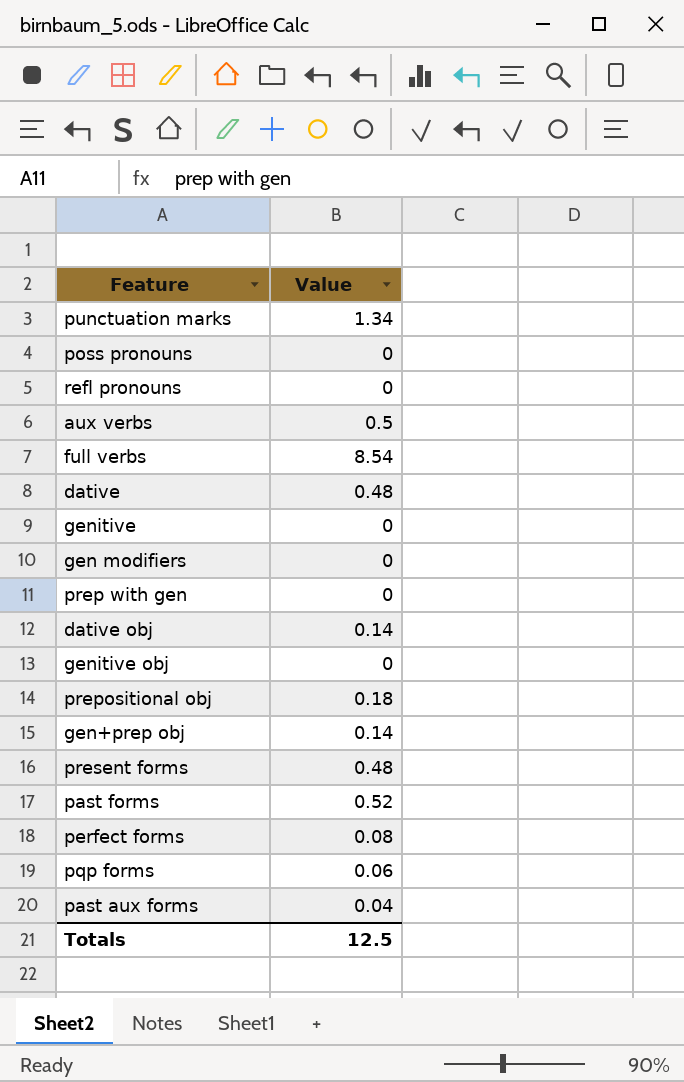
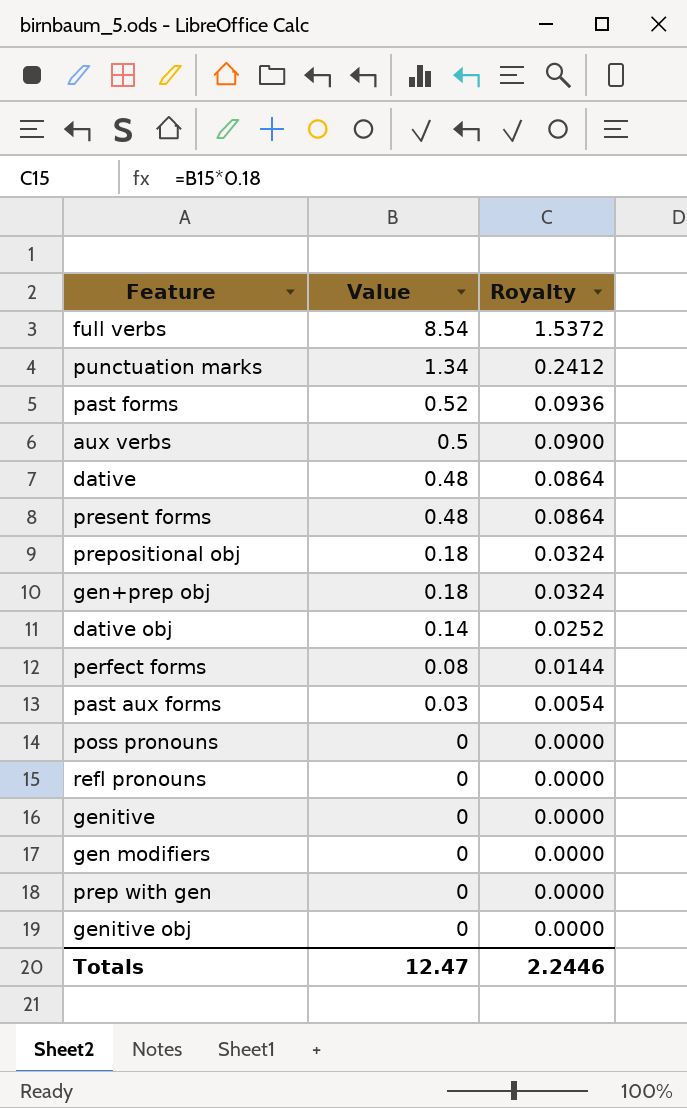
row order: none -> Value descending
column Royalty | formula: none -> [Value] * 0.18
row pqp forms: 0.06 -> none
gen+prep obj | Value: 0.14 -> 0.18
past aux forms | Value: 0.04 -> 0.03
Totals | Value: 12.5 -> 12.47

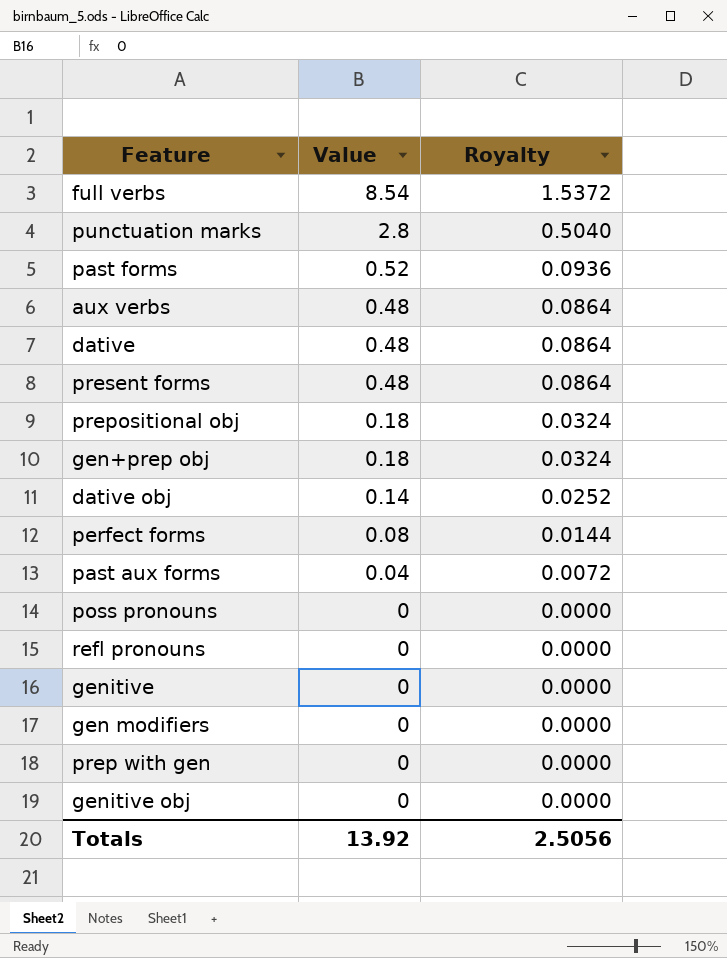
punctuation marks | Value: 1.34 -> 2.8
punctuation marks | Royalty: 0.2412 -> 0.5040
aux verbs | Value: 0.5 -> 0.48
aux verbs | Royalty: 0.0900 -> 0.0864
past aux forms | Value: 0.03 -> 0.04
past aux forms | Royalty: 0.0054 -> 0.0072
Totals | Value: 12.47 -> 13.92
Totals | Royalty: 2.2446 -> 2.5056

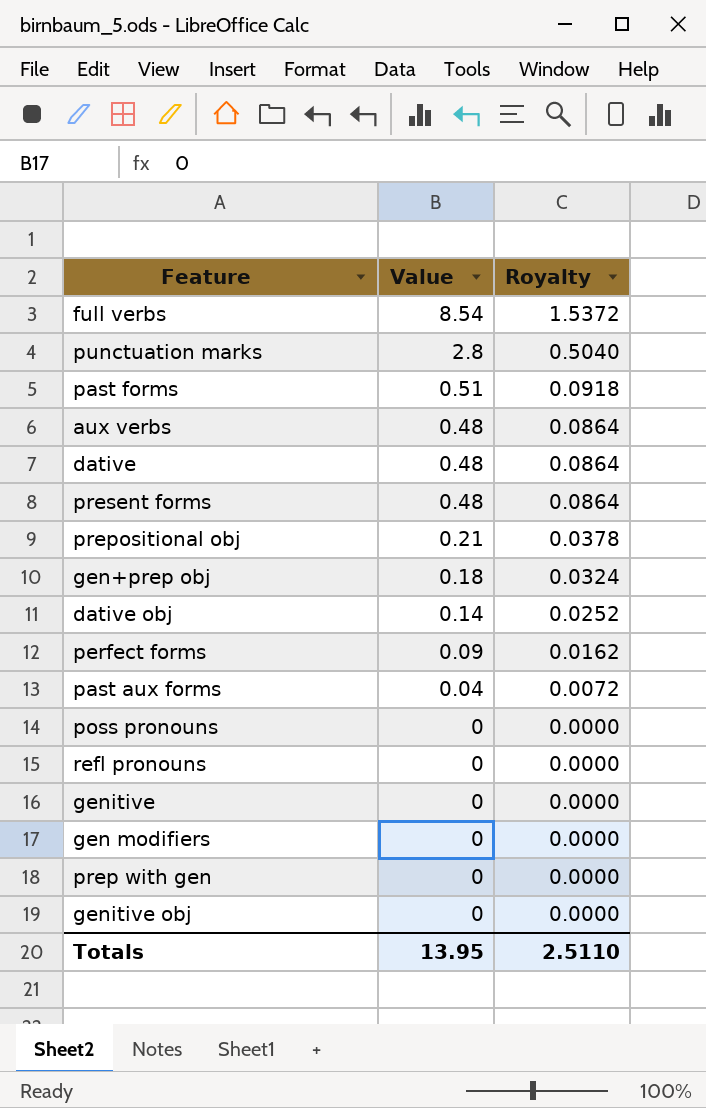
past forms | Value: 0.52 -> 0.51
past forms | Royalty: 0.0936 -> 0.0918
prepositional obj | Value: 0.18 -> 0.21
prepositional obj | Royalty: 0.0324 -> 0.0378
perfect forms | Value: 0.08 -> 0.09
perfect forms | Royalty: 0.0144 -> 0.0162
Totals | Value: 13.92 -> 13.95
Totals | Royalty: 2.5056 -> 2.5110

